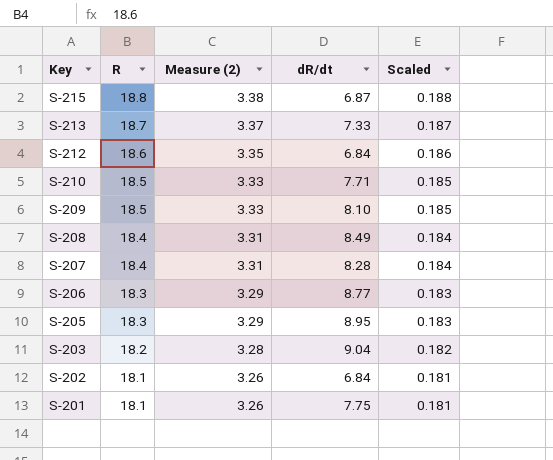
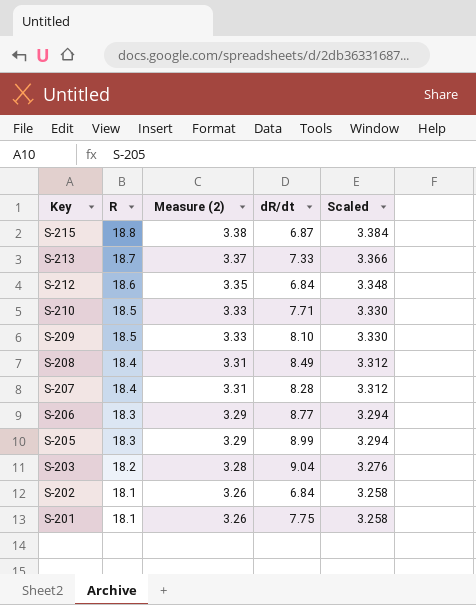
column Scaled | formula: [R] * 0.01 -> [R] * 0.18
S-205 | dR/dt: 8.95 -> 8.99

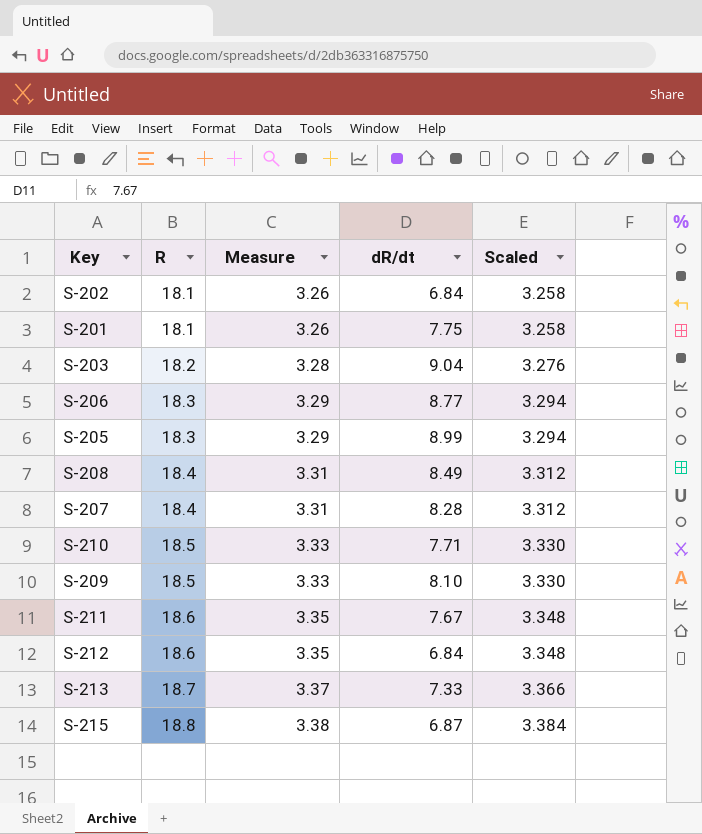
row order: Key descending -> R ascending
column name: Measure (2) -> Measure
row S-211: none -> 18.6 | 3.35 | 7.67 | 3.348

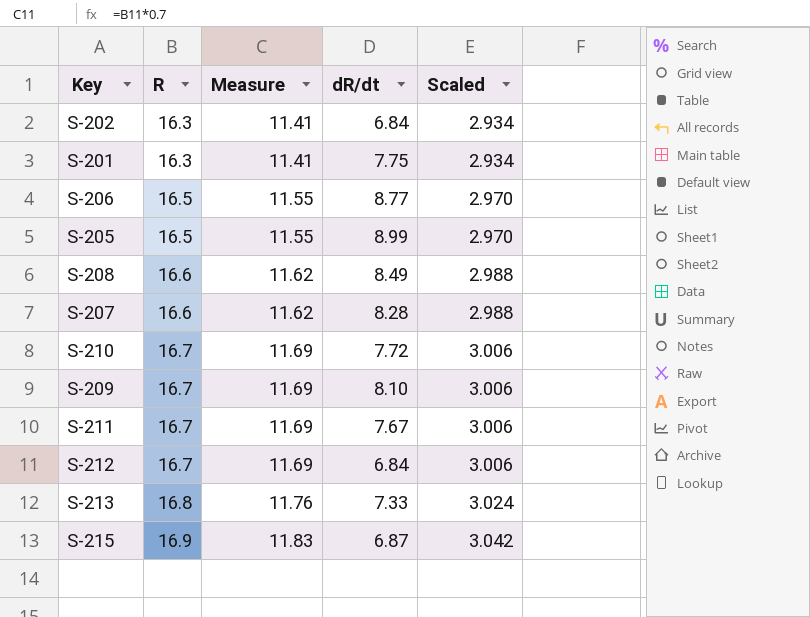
column Measure | formula: [R] * 0.18 -> [R] * 0.7
row S-203: 18.2 | 3.28 | 9.04 | 3.276 -> none
S-202 | R: 18.1 -> 16.3
S-202 | Scaled: 3.258 -> 2.934
S-201 | R: 18.1 -> 16.3
S-201 | Scaled: 3.258 -> 2.934
S-206 | R: 18.3 -> 16.5
S-206 | Scaled: 3.294 -> 2.970
S-205 | R: 18.3 -> 16.5
S-205 | Scaled: 3.294 -> 2.970
S-208 | R: 18.4 -> 16.6
S-208 | Scaled: 3.312 -> 2.988
S-207 | R: 18.4 -> 16.6
S-207 | Scaled: 3.312 -> 2.988
S-210 | R: 18.5 -> 16.7
S-210 | dR/dt: 7.71 -> 7.72
S-210 | Scaled: 3.330 -> 3.006
S-209 | R: 18.5 -> 16.7
S-209 | Scaled: 3.330 -> 3.006
S-211 | R: 18.6 -> 16.7
S-211 | Scaled: 3.348 -> 3.006
S-212 | R: 18.6 -> 16.7
S-212 | Scaled: 3.348 -> 3.006
S-213 | R: 18.7 -> 16.8
S-213 | Scaled: 3.366 -> 3.024
S-215 | R: 18.8 -> 16.9
S-215 | Scaled: 3.384 -> 3.042

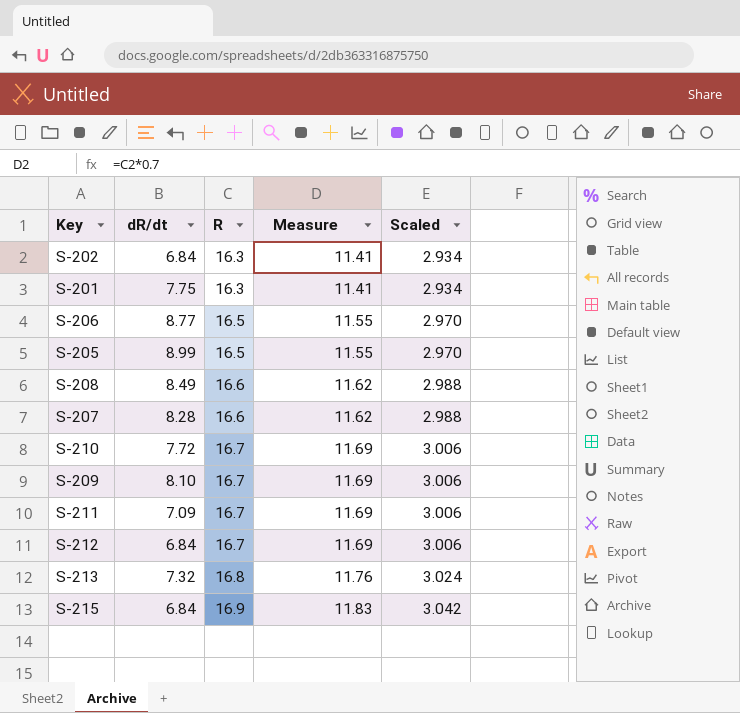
column dR/dt | position: 4 -> 2
S-211 | dR/dt: 7.67 -> 7.09
S-213 | dR/dt: 7.33 -> 7.32
S-215 | dR/dt: 6.87 -> 6.84

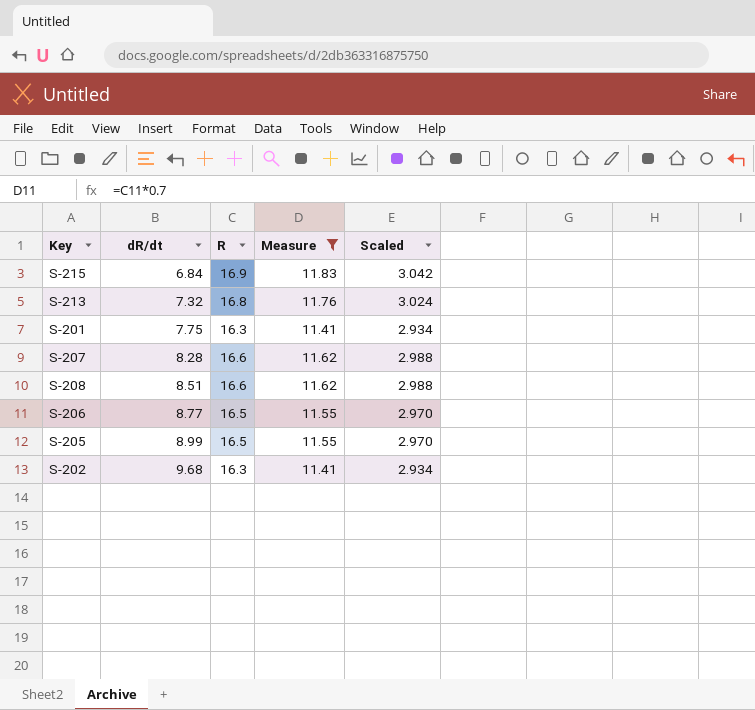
filter: none -> Measure != 11.69
row order: R ascending -> dR/dt ascending
S-208 | dR/dt: 8.49 -> 8.51
S-202 | dR/dt: 6.84 -> 9.68

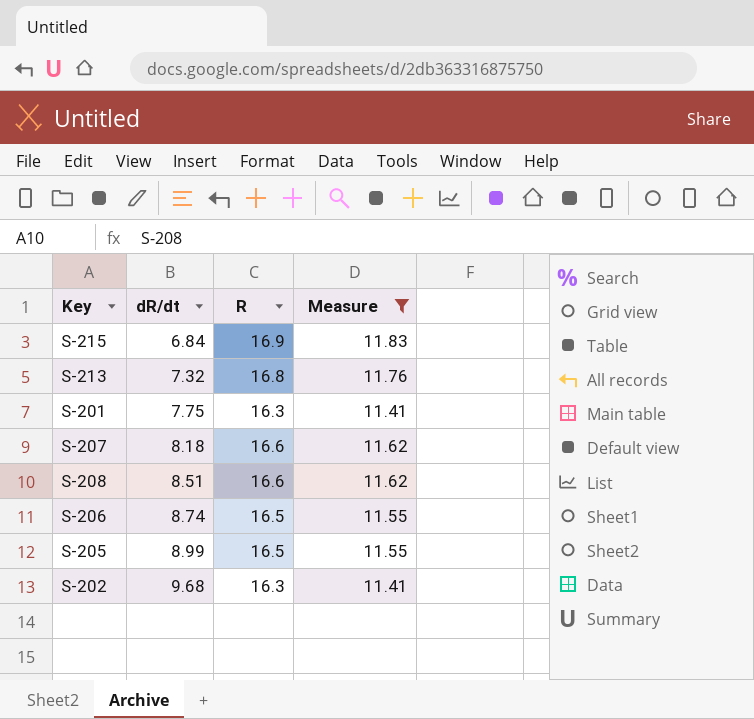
column Scaled | formula: [R] * 0.18 -> none
S-207 | dR/dt: 8.28 -> 8.18
S-206 | dR/dt: 8.77 -> 8.74

